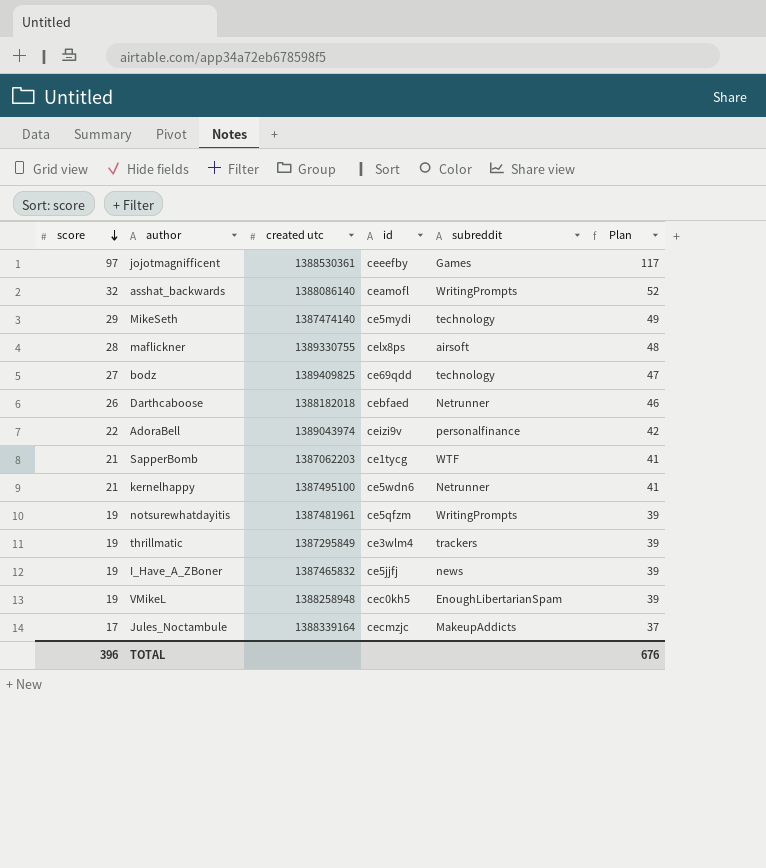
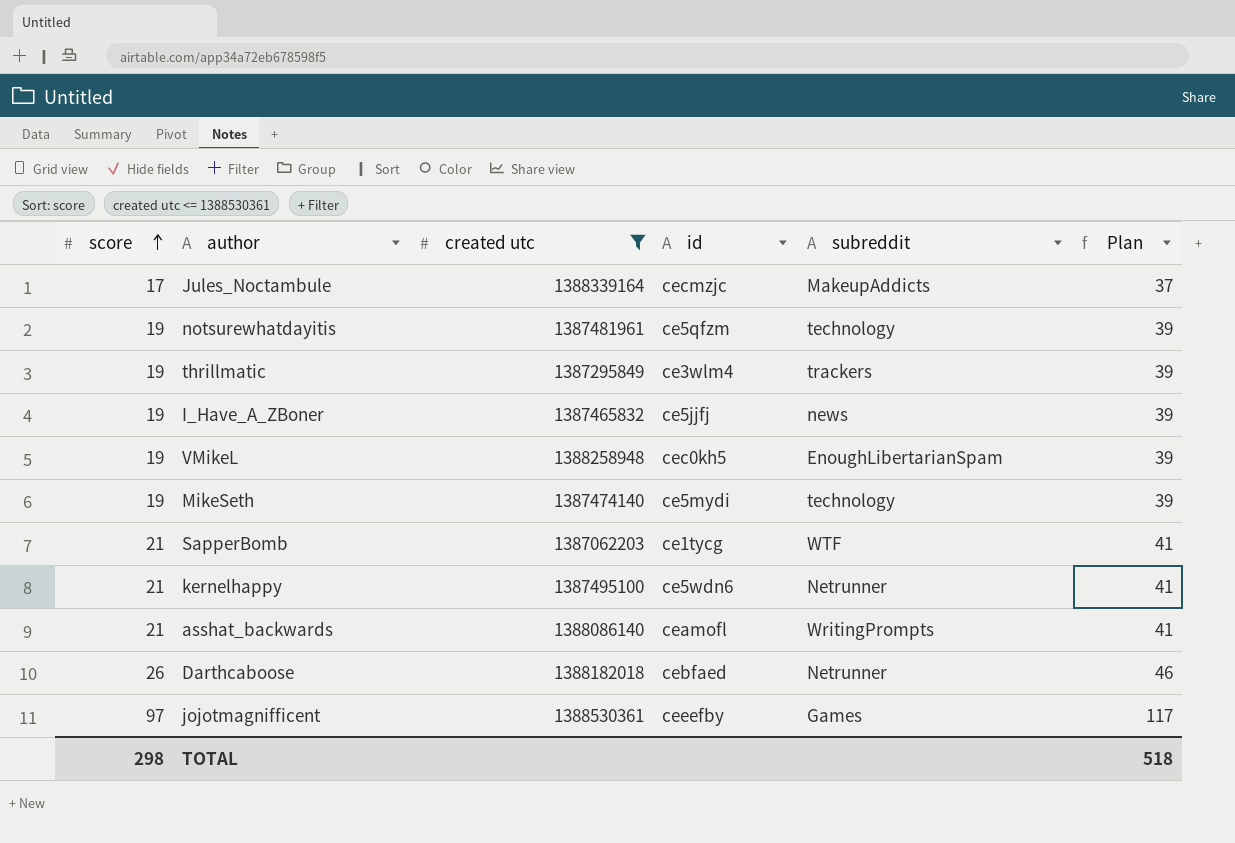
filter: none -> created utc <= 1388530361
row order: score descending -> score ascending
notsurewhatdayitis | subreddit: WritingPrompts -> technology
MikeSeth | score: 29 -> 19
MikeSeth | Plan: 49 -> 39
asshat_backwards | score: 32 -> 21
asshat_backwards | Plan: 52 -> 41
TOTAL | score: 396 -> 298
TOTAL | Plan: 676 -> 518

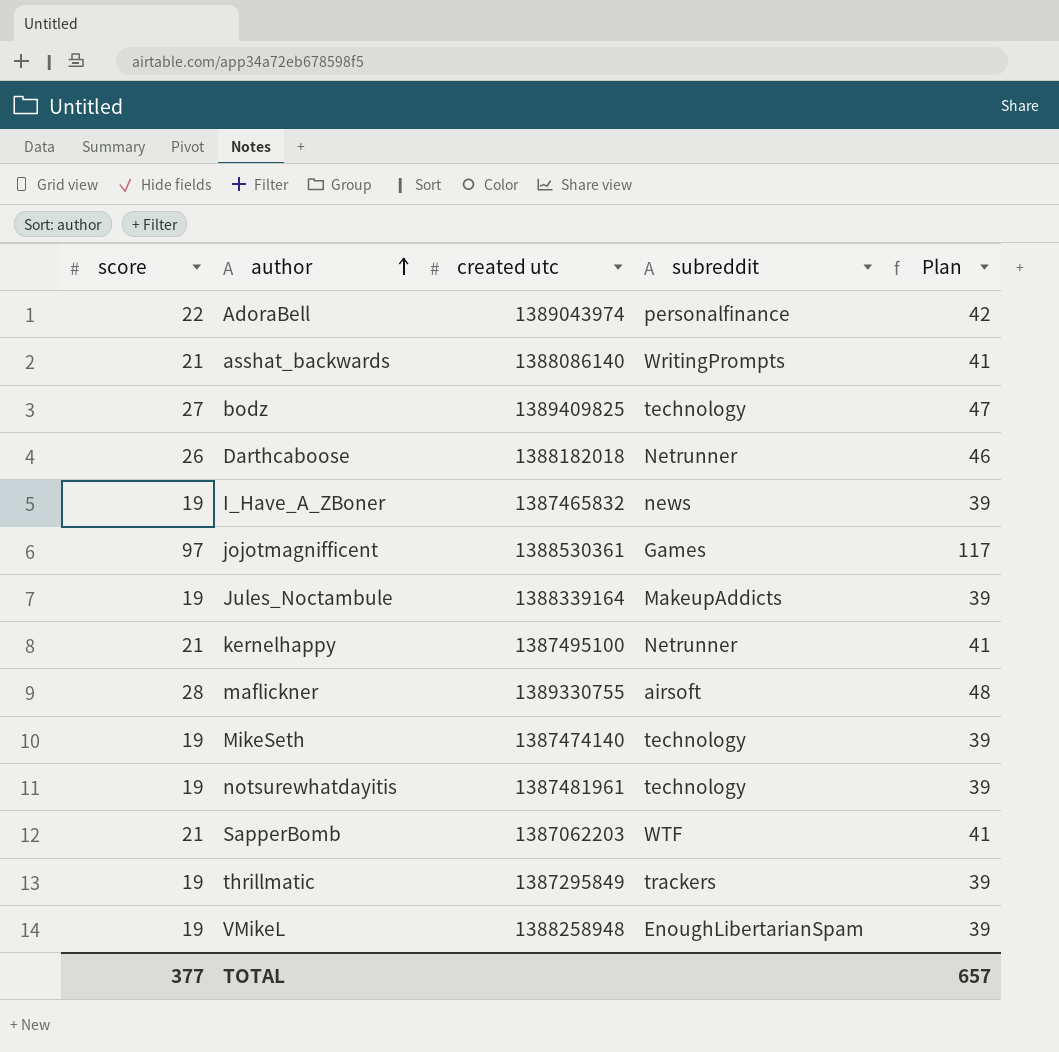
filter: created utc <= 1388530361 -> none
row order: score ascending -> author ascending
column id | position: 4 -> none
Jules_Noctambule | score: 17 -> 19
Jules_Noctambule | Plan: 37 -> 39
TOTAL | score: 298 -> 377
TOTAL | Plan: 518 -> 657

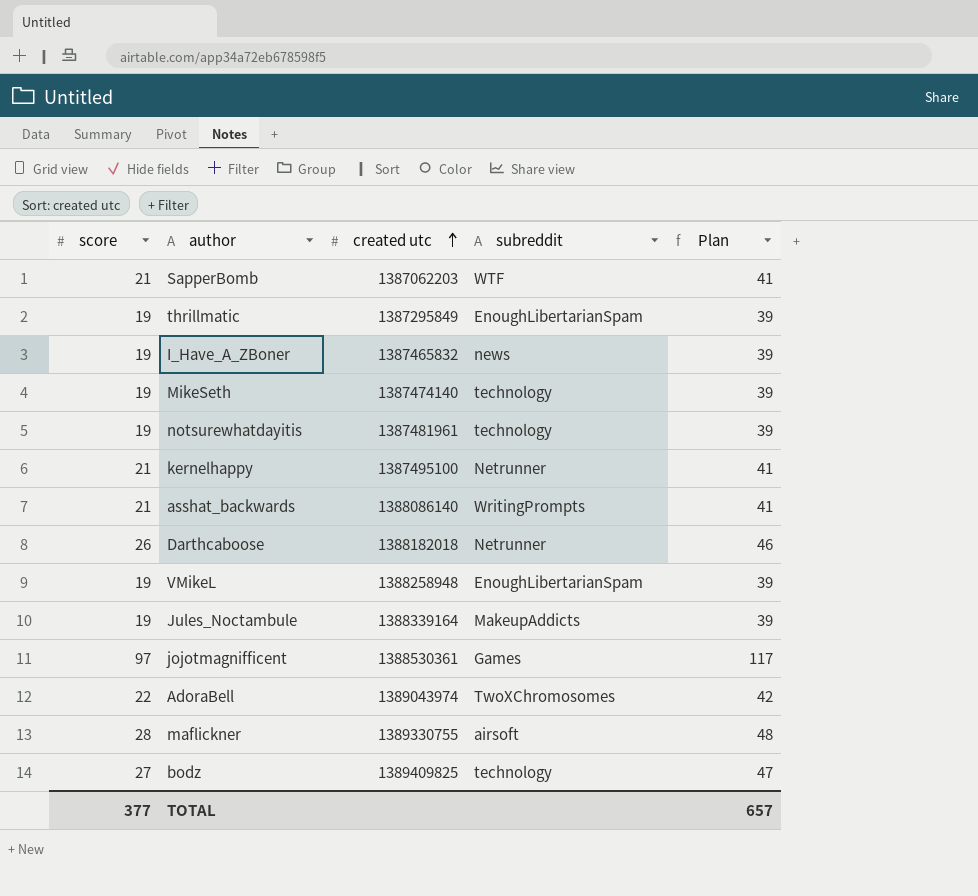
row order: author ascending -> created utc ascending
thrillmatic | subreddit: trackers -> EnoughLibertarianSpam
AdoraBell | subreddit: personalfinance -> TwoXChromosomes

